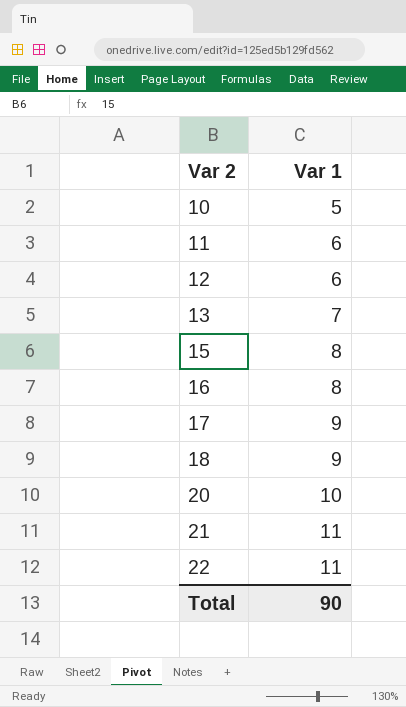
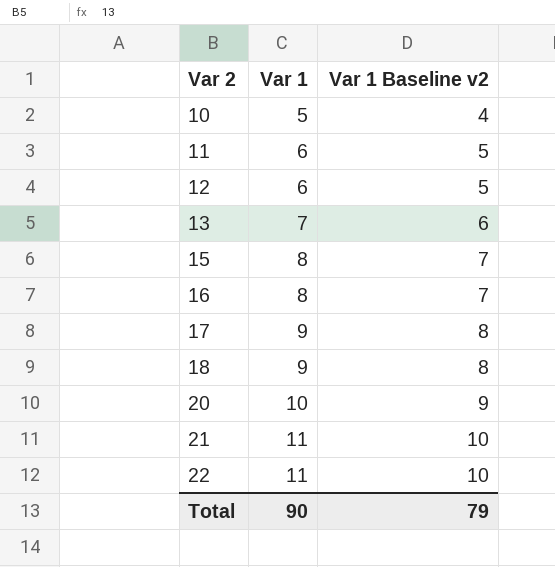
column Var 1 Baseline v2 | formula: none -> [Var 1] - 1

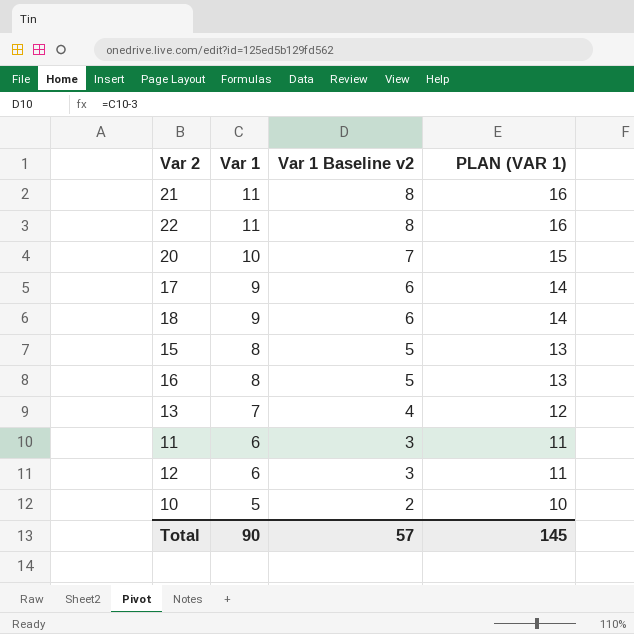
row order: Var 2 ascending -> Var 1 descending
column Var 1 Baseline v2 | formula: [Var 1] - 1 -> [Var 1] - 3
column PLAN (VAR 1) | formula: none -> [Var 1] + 5
Total | Var 1 Baseline v2: 79 -> 57

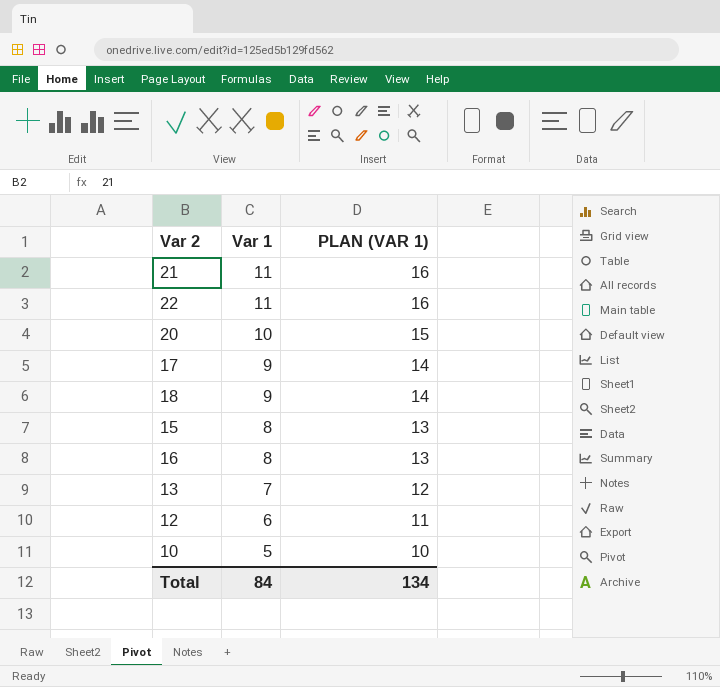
column Var 1 Baseline v2 | formula: [Var 1] - 3 -> none
row 11: 6 | 3 | 11 -> none
Total | Var 1: 90 -> 84
Total | PLAN (VAR 1): 145 -> 134

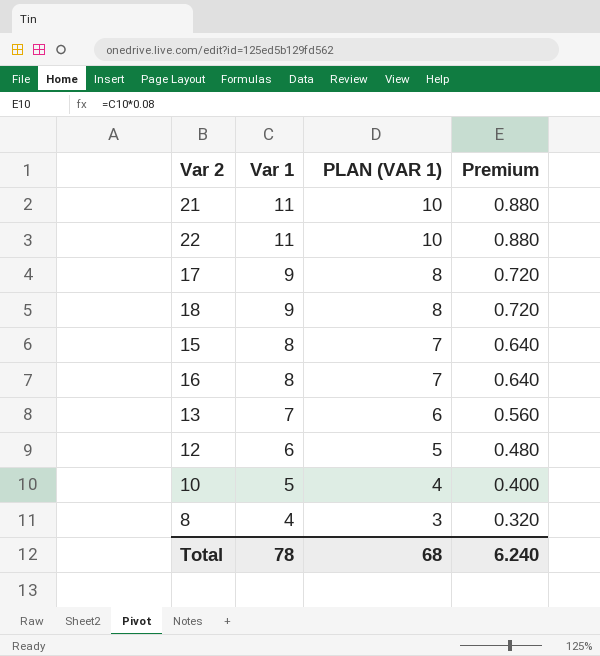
column PLAN (VAR 1) | formula: [Var 1] + 5 -> [Var 1] - 1
column Premium | formula: none -> [Var 1] * 0.08
row 20: 10 | 15 -> none
row 8: none -> 4 | 3 | 0.320
Total | Var 1: 84 -> 78
Total | PLAN (VAR 1): 134 -> 68

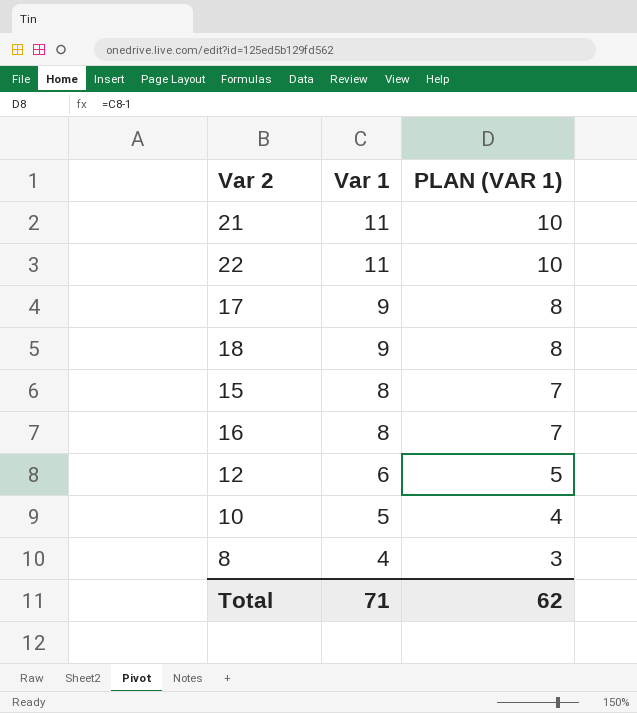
column Premium | formula: [Var 1] * 0.08 -> none
row 13: 7 | 6 | 0.560 -> none
Total | Var 1: 78 -> 71
Total | PLAN (VAR 1): 68 -> 62

